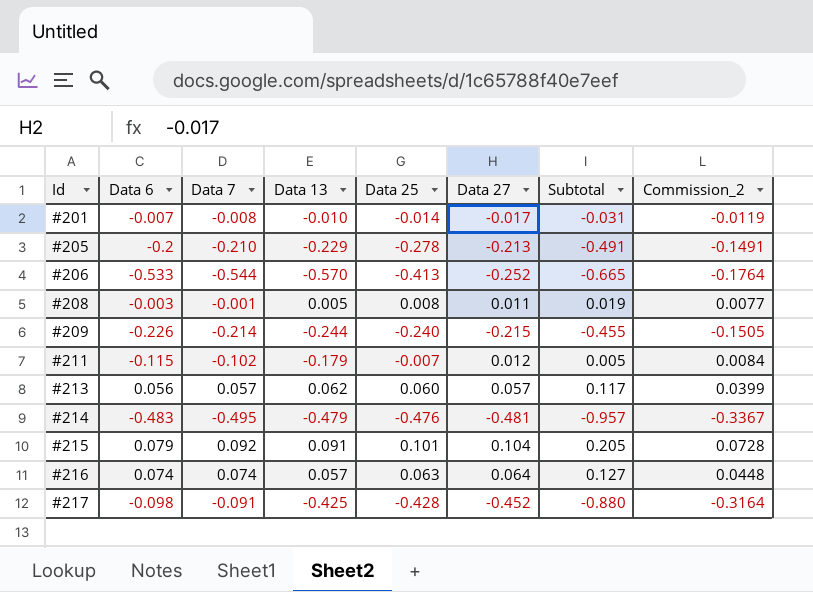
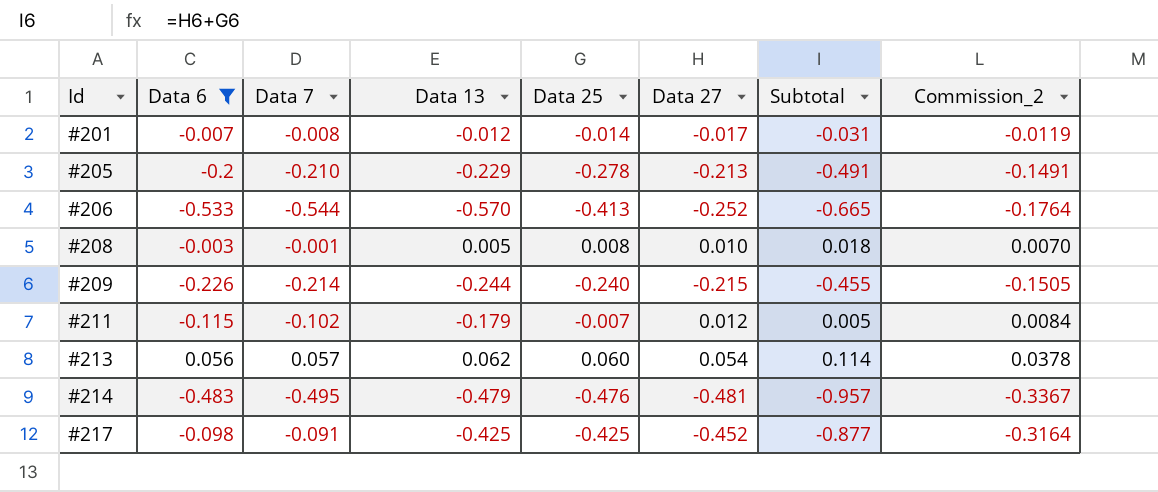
filter: none -> Data 6 <= 0.056
#201 | Data 13: -0.010 -> -0.012
#208 | Data 27: 0.011 -> 0.010
#208 | Subtotal: 0.019 -> 0.018
#208 | Commission_2: 0.0077 -> 0.0070
#213 | Data 27: 0.057 -> 0.054
#213 | Subtotal: 0.117 -> 0.114
#213 | Commission_2: 0.0399 -> 0.0378
#217 | Data 25: -0.428 -> -0.425
#217 | Subtotal: -0.880 -> -0.877

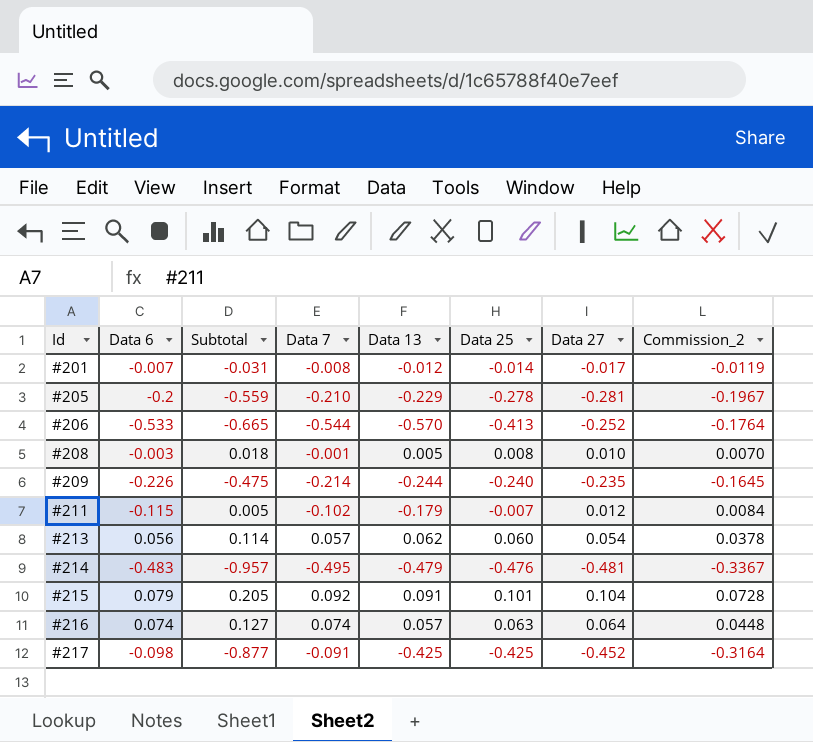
filter: Data 6 <= 0.056 -> none
column Subtotal | position: 7 -> 3
#205 | Subtotal: -0.491 -> -0.559
#205 | Data 27: -0.213 -> -0.281
#205 | Commission_2: -0.1491 -> -0.1967
#209 | Subtotal: -0.455 -> -0.475
#209 | Data 27: -0.215 -> -0.235
#209 | Commission_2: -0.1505 -> -0.1645

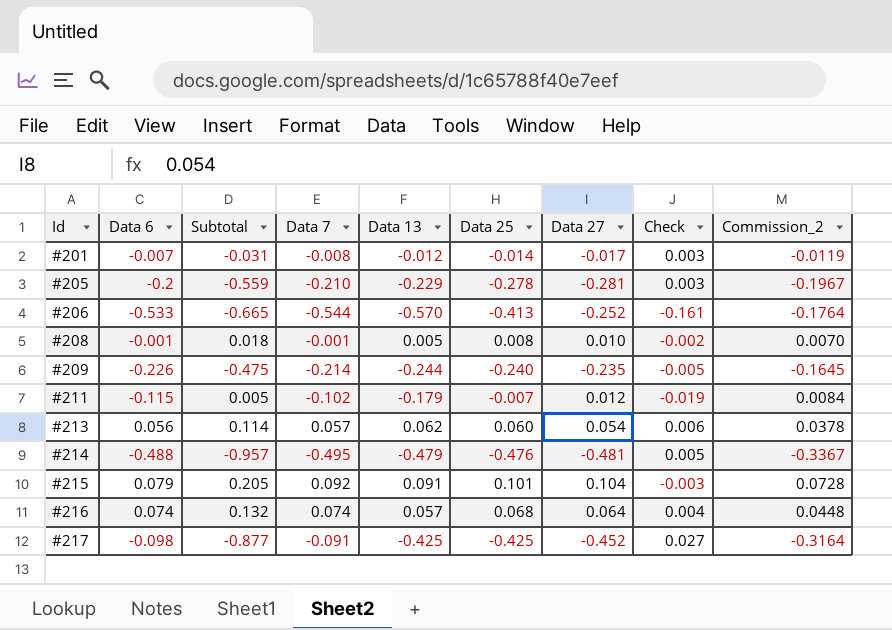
column Check | formula: none -> [Data 25] - [Data 27]
#208 | Data 6: -0.003 -> -0.001
#214 | Data 6: -0.483 -> -0.488
#216 | Subtotal: 0.127 -> 0.132
#216 | Data 25: 0.063 -> 0.068

